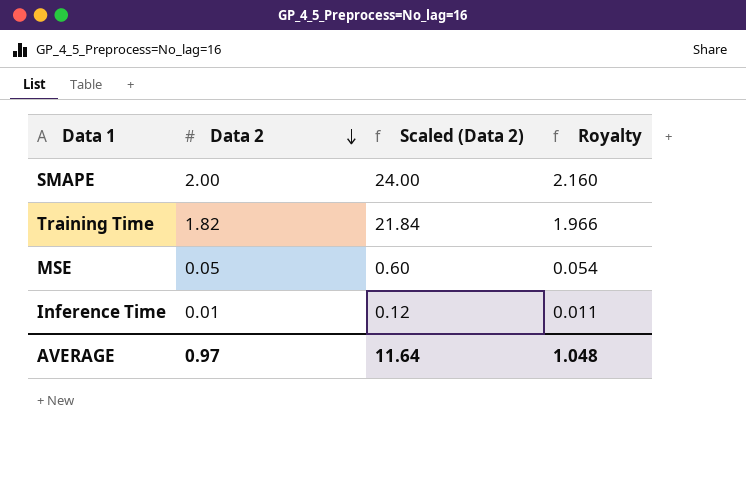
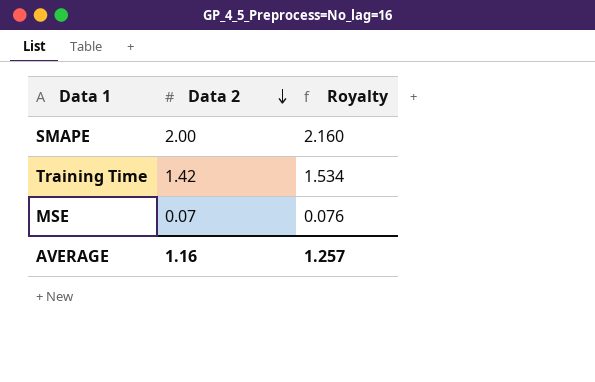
column Scaled (Data 2) | formula: [Data 2] * 12 -> none
row Inference Time: 0.01 | 0.12 | 0.011 -> none
Training Time | Data 2: 1.82 -> 1.42
Training Time | Royalty: 1.966 -> 1.534
MSE | Data 2: 0.05 -> 0.07
MSE | Royalty: 0.054 -> 0.076
AVERAGE | Data 2: 0.97 -> 1.16
AVERAGE | Royalty: 1.048 -> 1.257

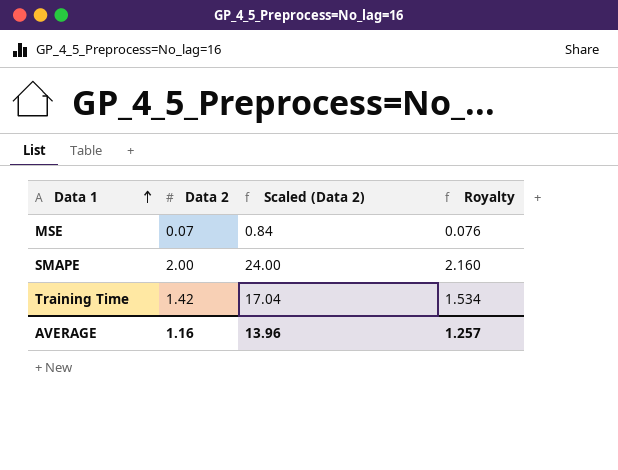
row order: Data 2 descending -> Data 1 ascending
column Scaled (Data 2) | formula: none -> [Data 2] * 12

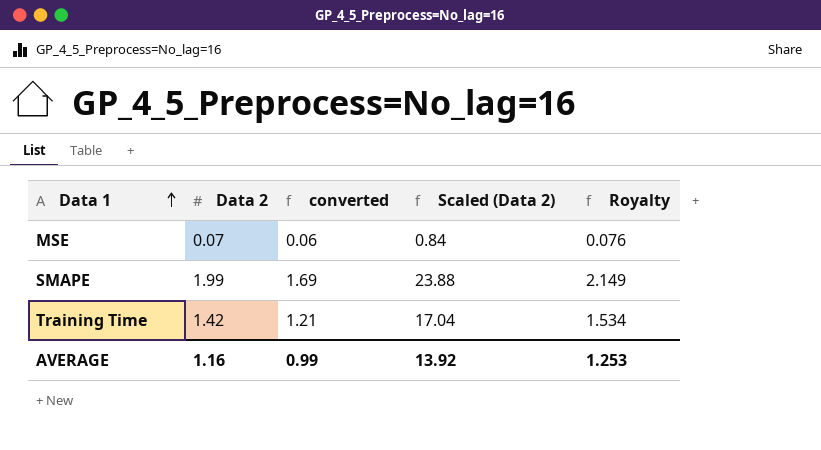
column converted | formula: none -> [Data 2] * 0.85
SMAPE | Data 2: 2.00 -> 1.99
SMAPE | Scaled (Data 2): 24.00 -> 23.88
SMAPE | Royalty: 2.160 -> 2.149
AVERAGE | Scaled (Data 2): 13.96 -> 13.92
AVERAGE | Royalty: 1.257 -> 1.253

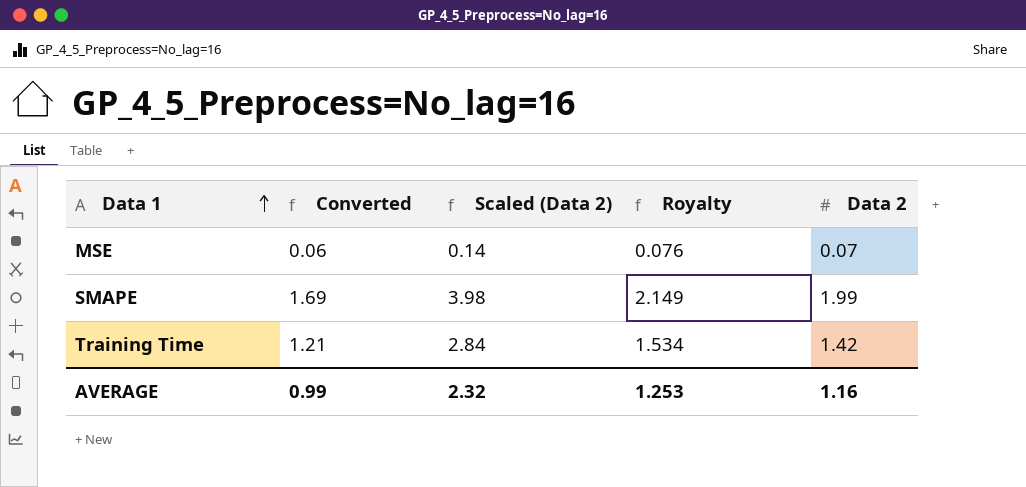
column name: converted -> Converted
column Scaled (Data 2) | formula: [Data 2] * 12 -> [Data 2] * 2
column Data 2 | position: 2 -> 5
AVERAGE | Scaled (Data 2): 13.92 -> 2.32

